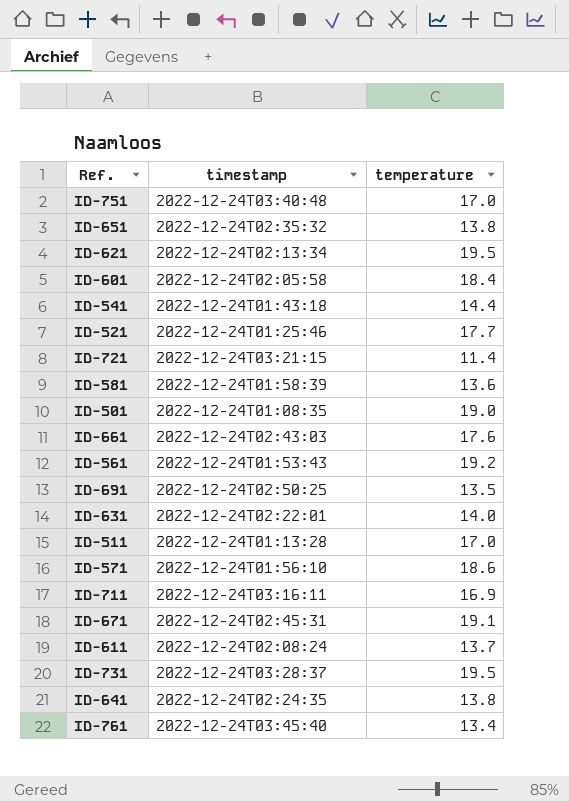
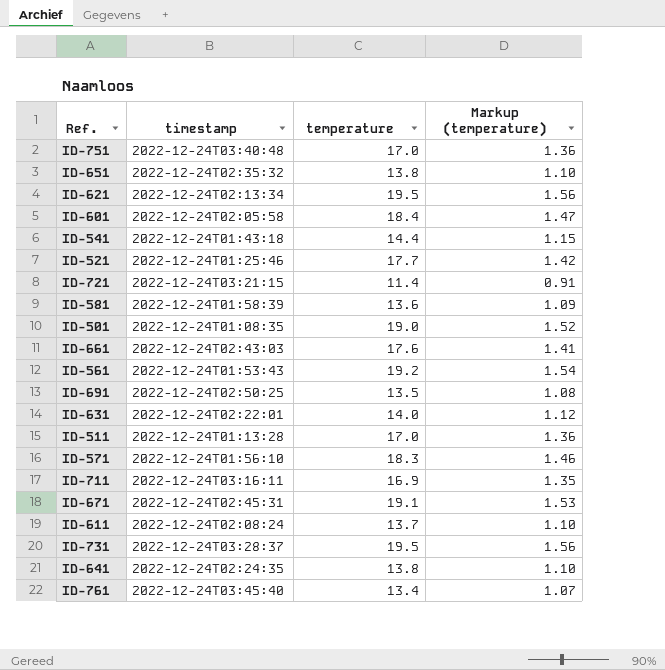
column Markup (temperature) | formula: none -> [temperature] * 0.08
ID-571 | temperature: 18.6 -> 18.3

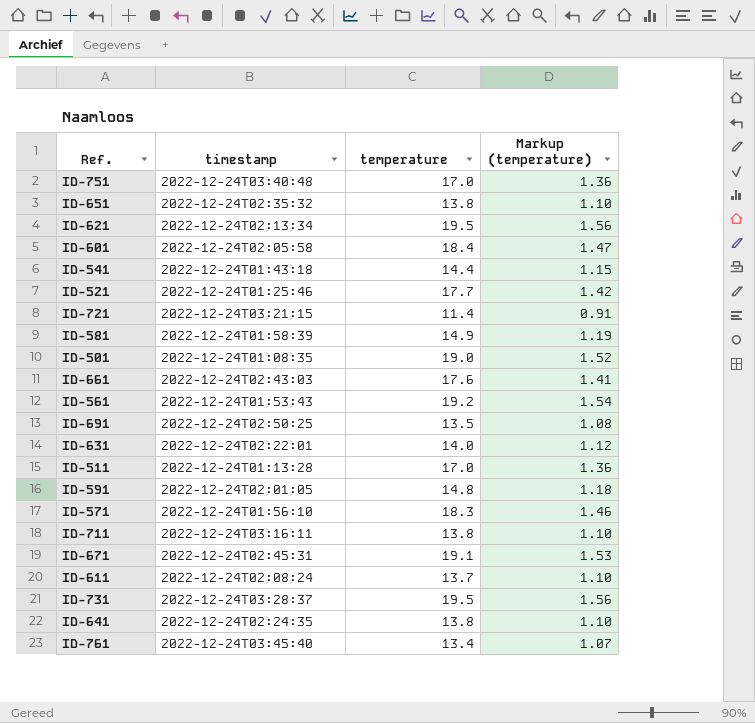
ID-581 | temperature: 13.6 -> 14.9
ID-581 | Markup (temperature): 1.09 -> 1.19
row ID-591: none -> 2022-12-24T02:01:05 | 14.8 | 1.18
ID-711 | temperature: 16.9 -> 13.8
ID-711 | Markup (temperature): 1.35 -> 1.10

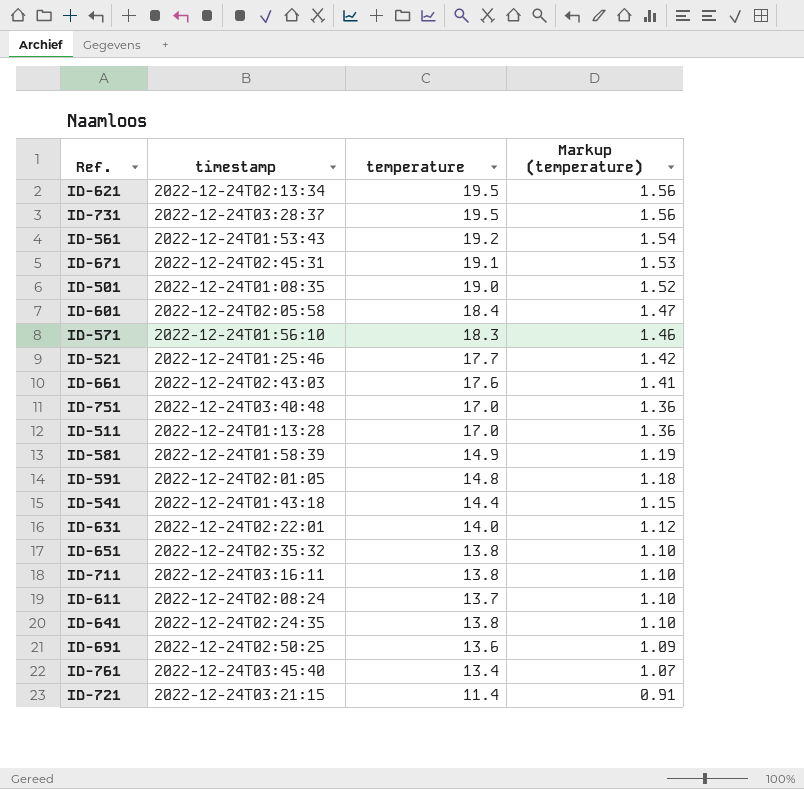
row order: none -> Markup (temperature) descending
ID-691 | temperature: 13.5 -> 13.6
ID-691 | Markup (temperature): 1.08 -> 1.09

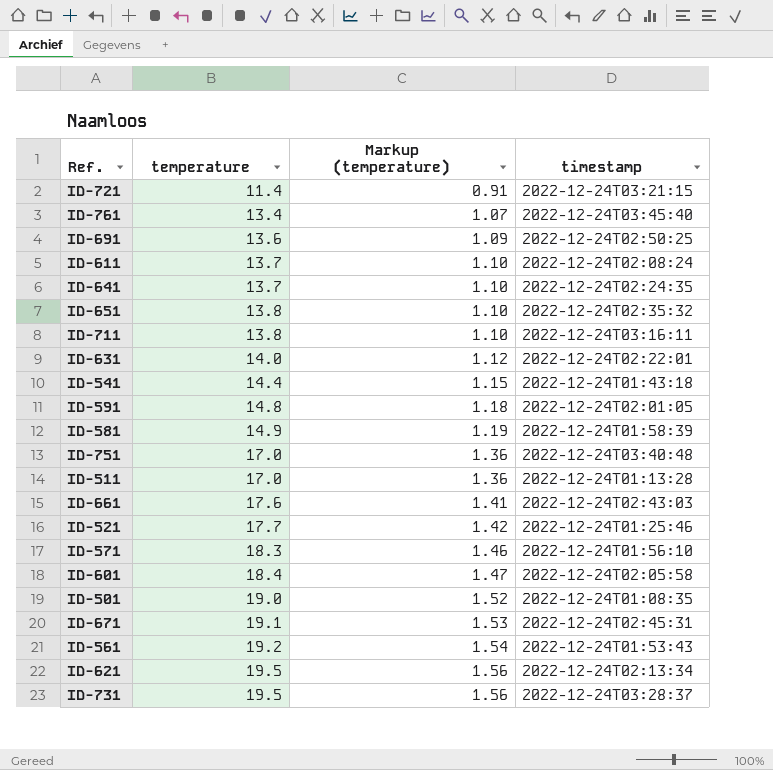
row order: Markup (temperature) descending -> temperature ascending
column timestamp | position: 2 -> 4
ID-641 | temperature: 13.8 -> 13.7

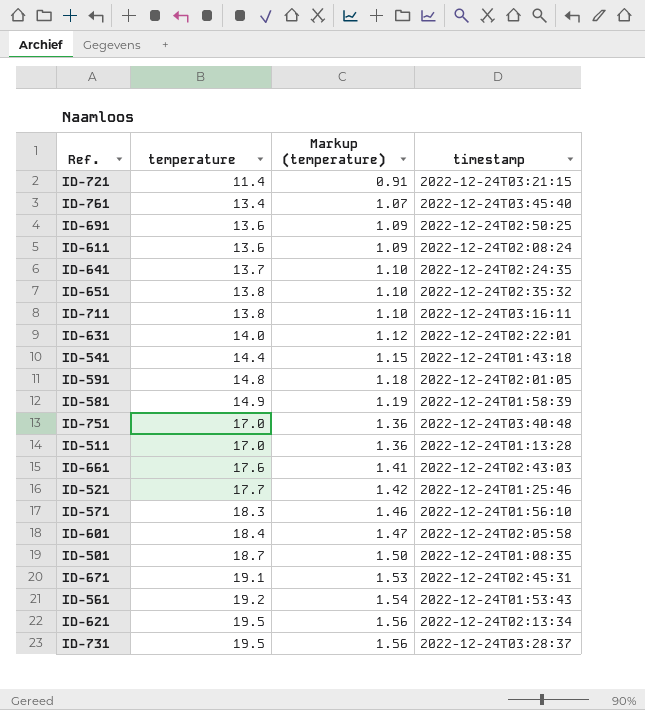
ID-611 | temperature: 13.7 -> 13.6
ID-611 | Markup (temperature): 1.10 -> 1.09
ID-501 | temperature: 19.0 -> 18.7
ID-501 | Markup (temperature): 1.52 -> 1.50

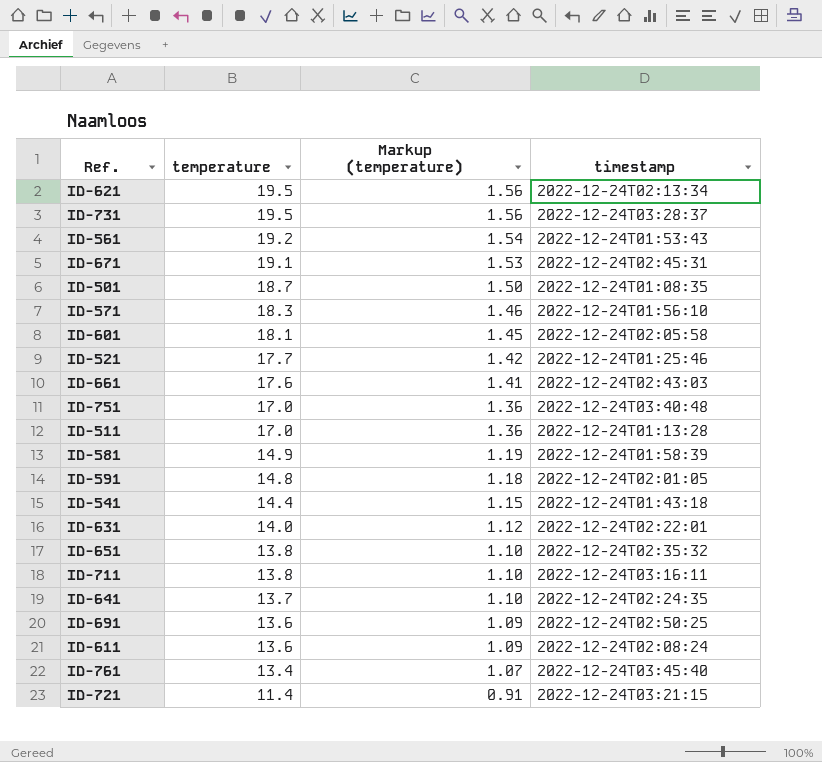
row order: temperature ascending -> temperature descending
ID-601 | temperature: 18.4 -> 18.1
ID-601 | Markup (temperature): 1.47 -> 1.45

